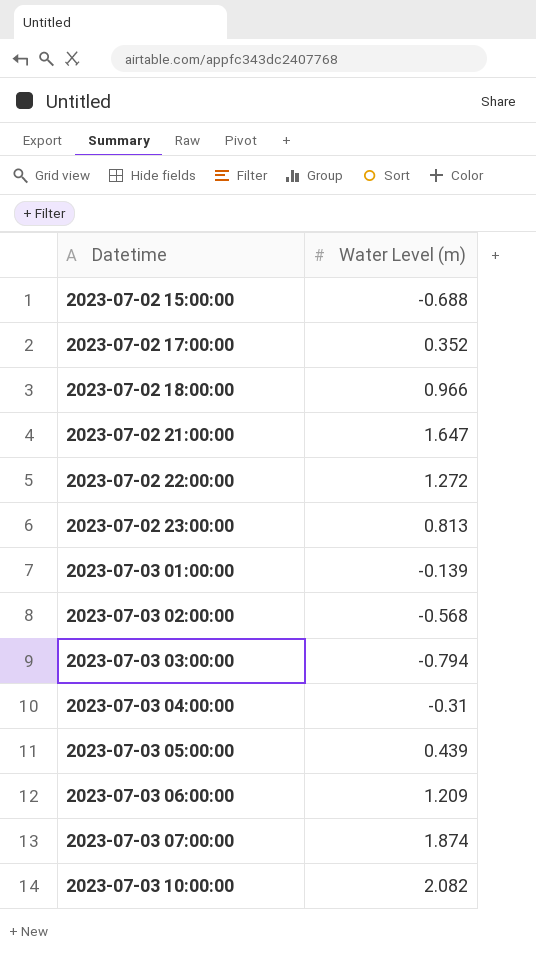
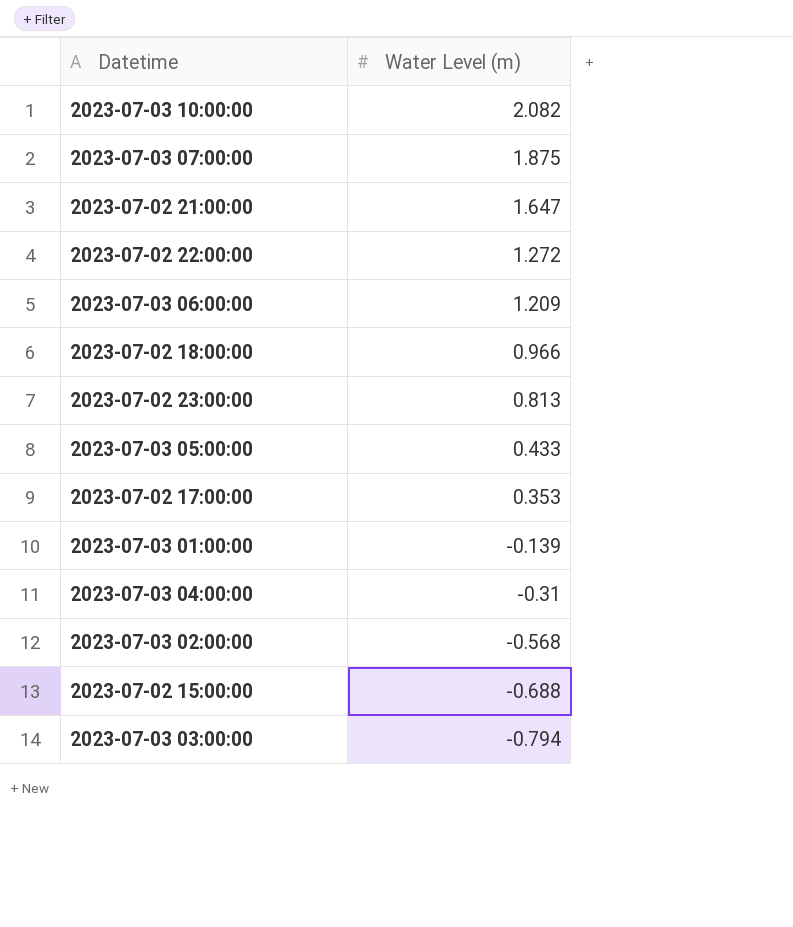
row order: Datetime ascending -> Water Level (m) descending
2023-07-03 07:00:00 | Water Level (m): 1.874 -> 1.875
2023-07-03 05:00:00 | Water Level (m): 0.439 -> 0.433
2023-07-02 17:00:00 | Water Level (m): 0.352 -> 0.353

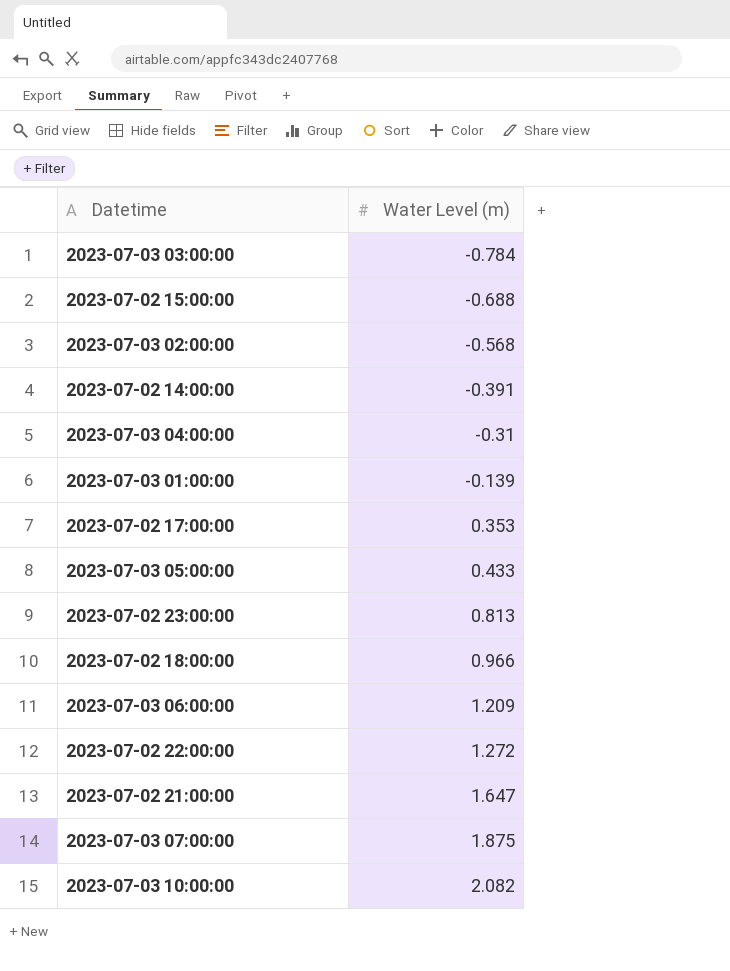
row order: Water Level (m) descending -> Water Level (m) ascending
2023-07-03 03:00:00 | Water Level (m): -0.794 -> -0.784
row 2023-07-02 14:00:00: none -> -0.391

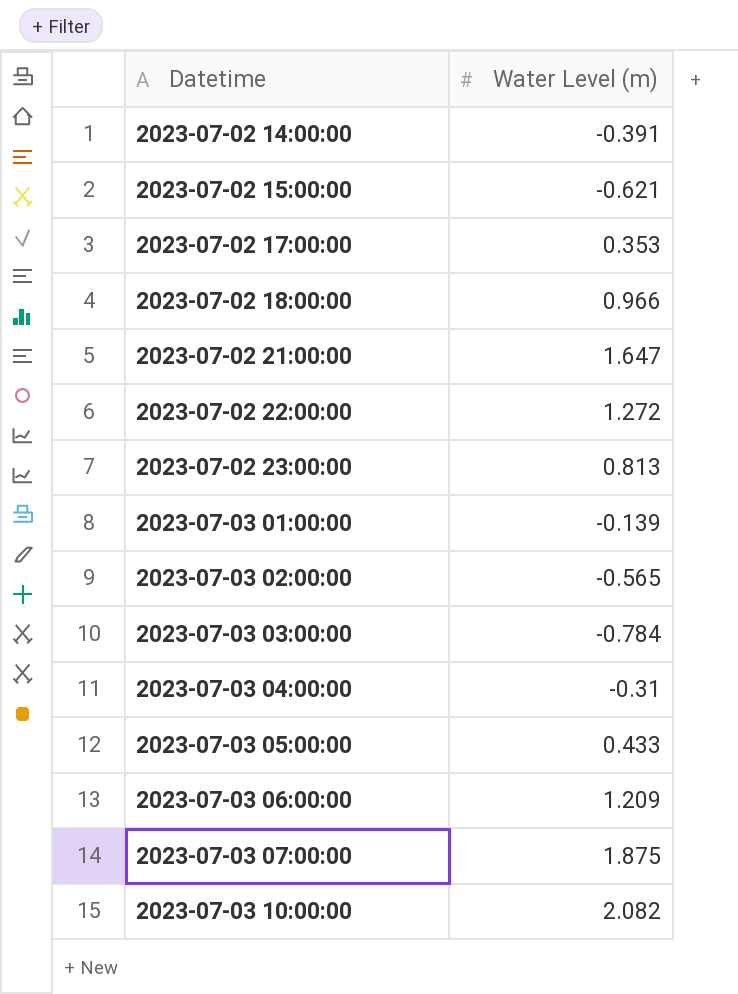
row order: Water Level (m) ascending -> Datetime ascending
2023-07-02 15:00:00 | Water Level (m): -0.688 -> -0.621
2023-07-03 02:00:00 | Water Level (m): -0.568 -> -0.565

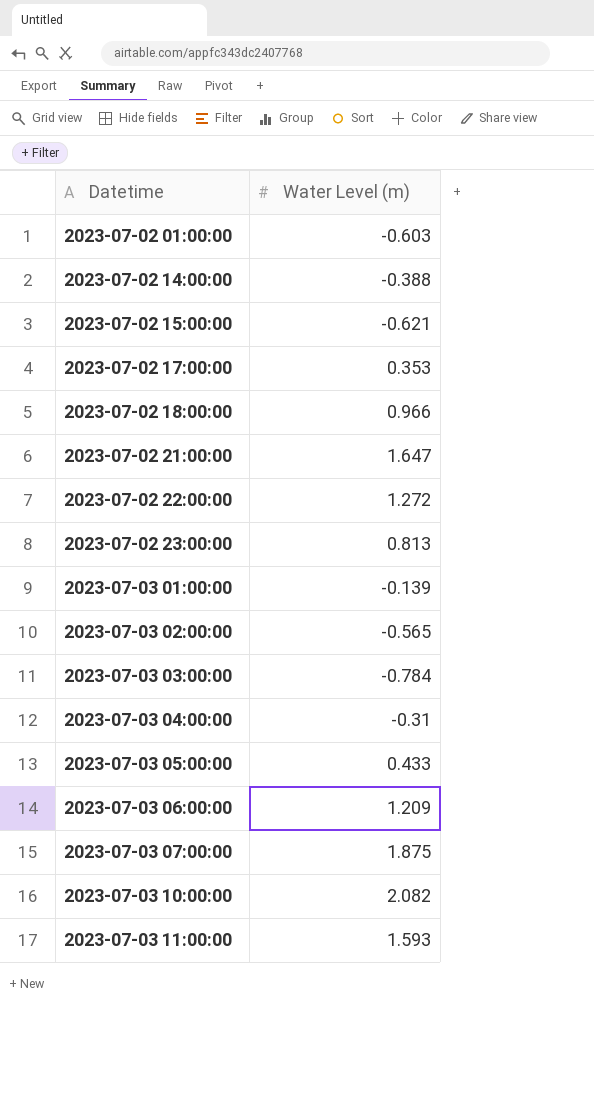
row 2023-07-02 01:00:00: none -> -0.603
2023-07-02 14:00:00 | Water Level (m): -0.391 -> -0.388
row 2023-07-03 11:00:00: none -> 1.593

